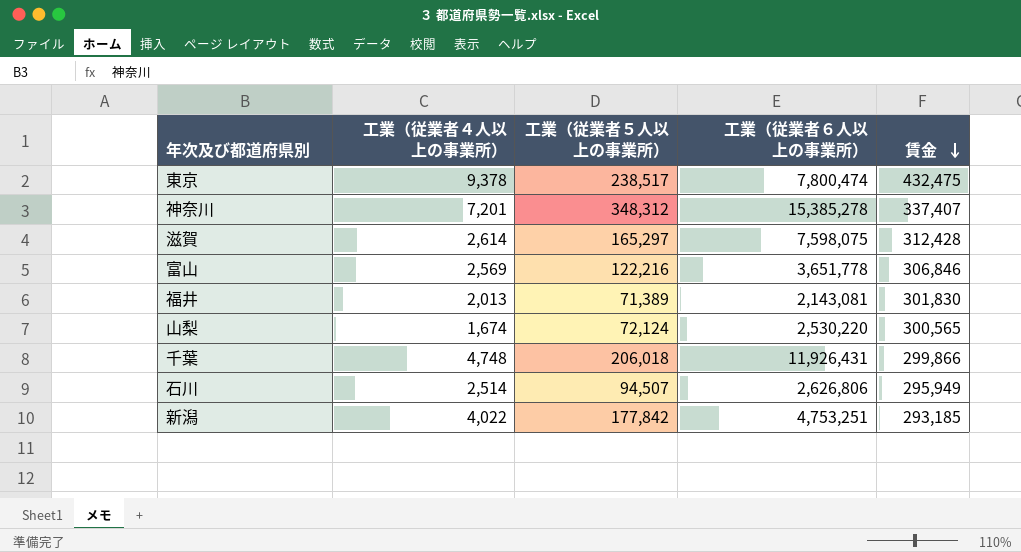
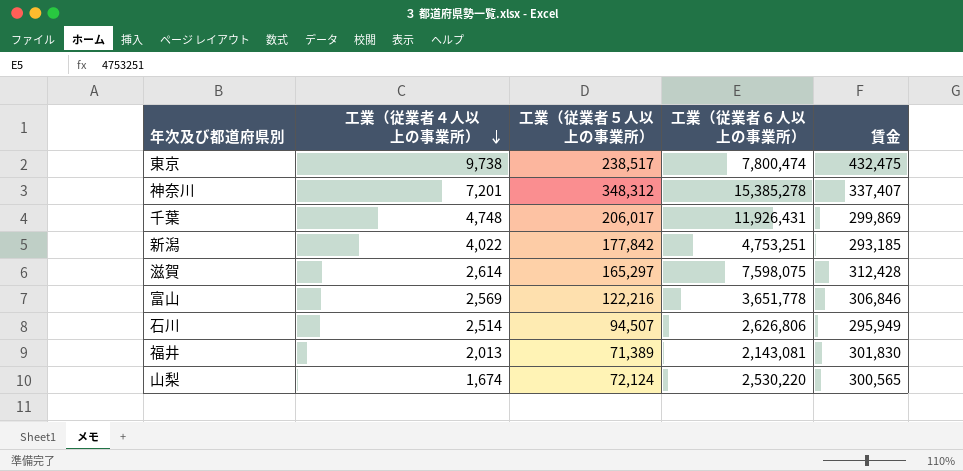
row order: 賃金 descending -> 工業（従業者４人以上の事業所） descending
東京 | 工業（従業者４人以上の事業所）: 9,378 -> 9,738
千葉 | 工業（従業者５人以上の事業所）: 206,018 -> 206,017
千葉 | 賃金: 299,866 -> 299,869

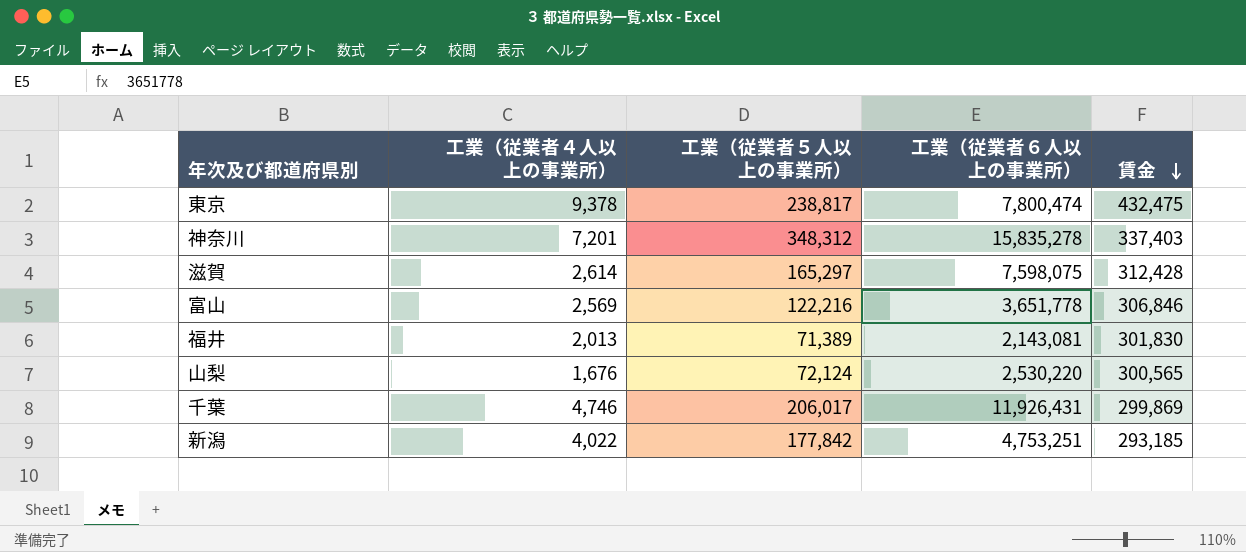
row order: 工業（従業者４人以上の事業所） descending -> 賃金 descending
row 石川: 2,514 | 94,507 | 2,626,806 | 295,949 -> none
東京 | 工業（従業者４人以上の事業所）: 9,738 -> 9,378
東京 | 工業（従業者５人以上の事業所）: 238,517 -> 238,817
神奈川 | 工業（従業者６人以上の事業所）: 15,385,278 -> 15,835,278
神奈川 | 賃金: 337,407 -> 337,403
山梨 | 工業（従業者４人以上の事業所）: 1,674 -> 1,676
千葉 | 工業（従業者４人以上の事業所）: 4,748 -> 4,746

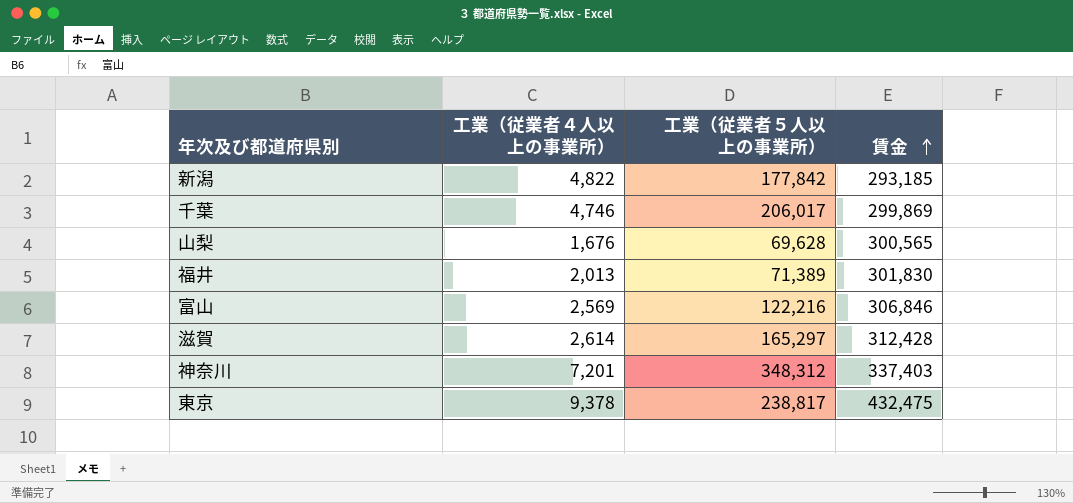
row order: 賃金 descending -> 賃金 ascending
column 工業（従業者６人以上の事業所） | position: 4 -> none
新潟 | 工業（従業者４人以上の事業所）: 4,022 -> 4,822
山梨 | 工業（従業者５人以上の事業所）: 72,124 -> 69,628

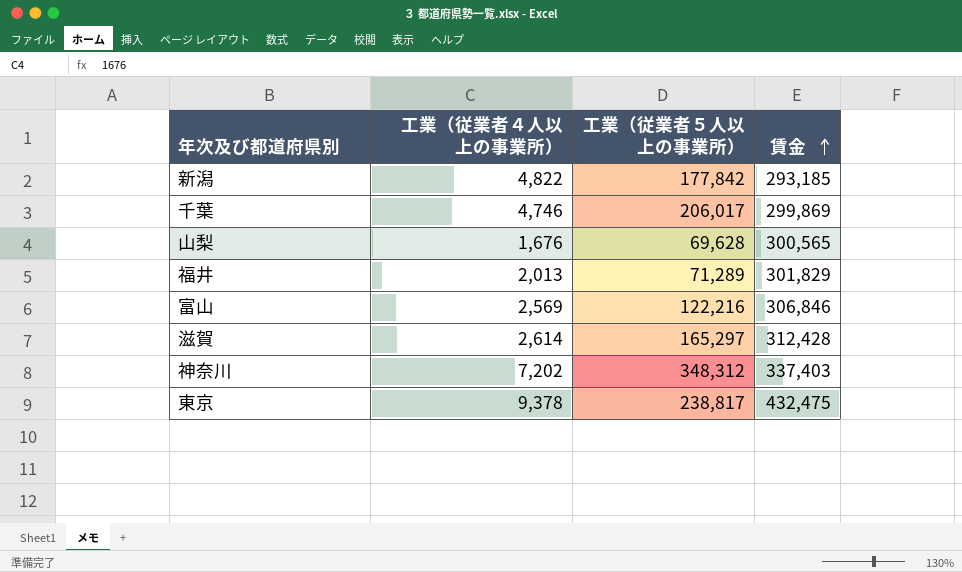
福井 | 工業（従業者５人以上の事業所）: 71,389 -> 71,289
福井 | 賃金: 301,830 -> 301,829
神奈川 | 工業（従業者４人以上の事業所）: 7,201 -> 7,202

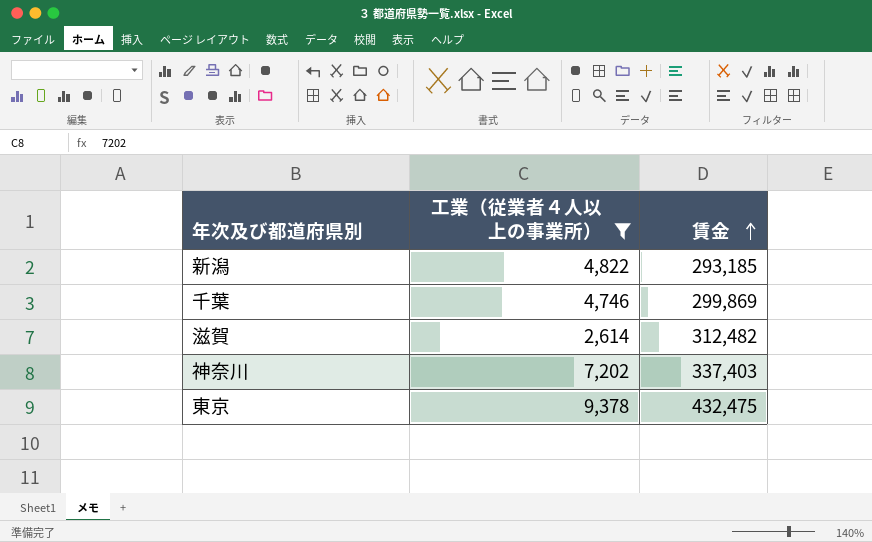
filter: none -> 工業（従業者４人以上の事業所） >= 2,614
column 工業（従業者５人以上の事業所） | position: 3 -> none
滋賀 | 賃金: 312,428 -> 312,482

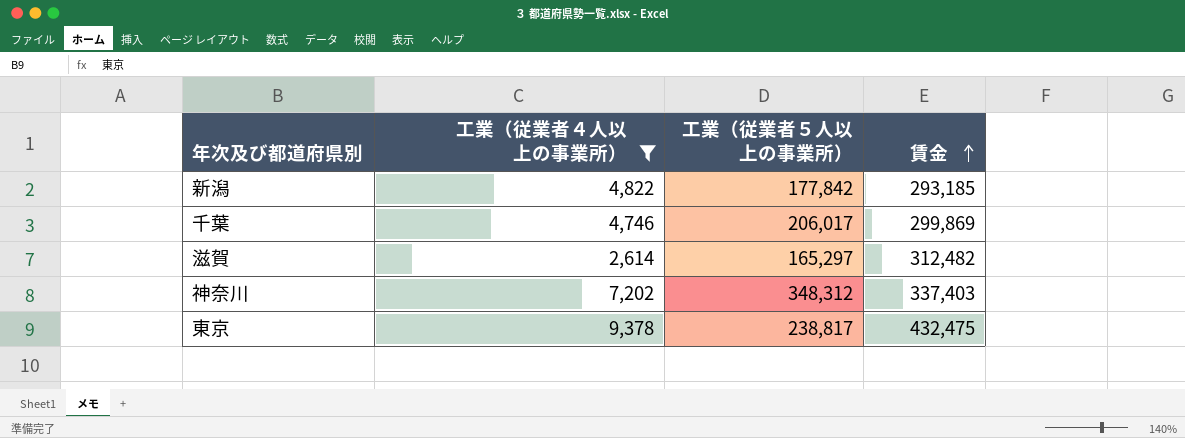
column 工業（従業者５人以上の事業所） | position: none -> 3

